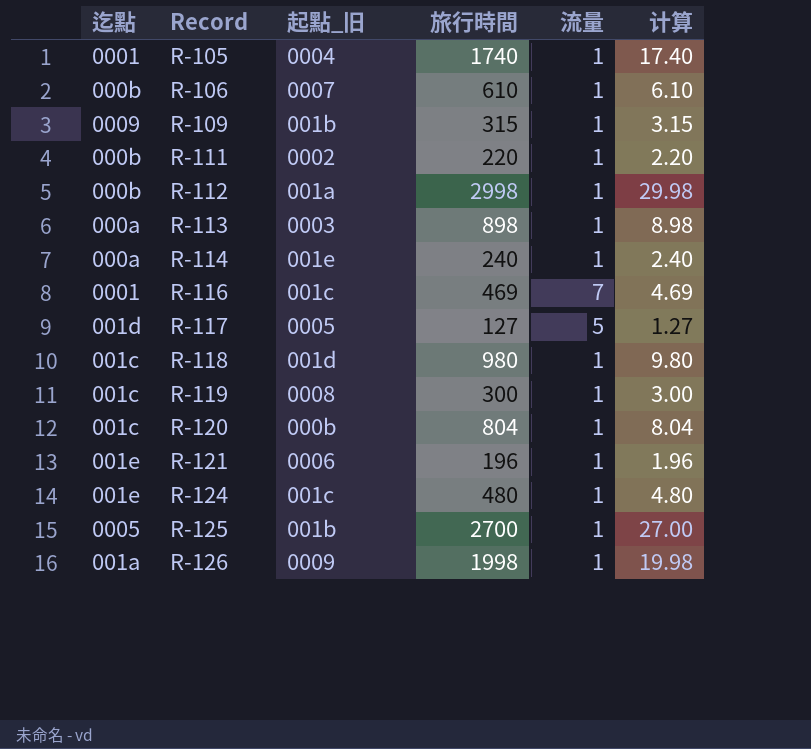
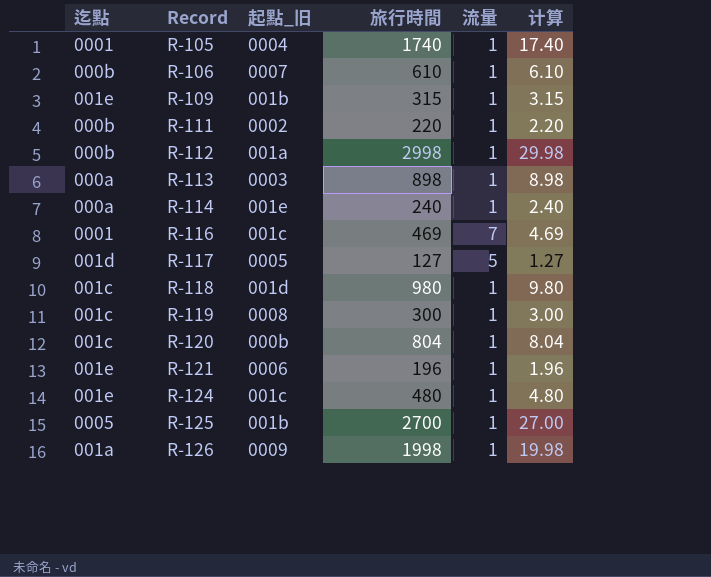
R-109 | 迄點: 0009 -> 001e

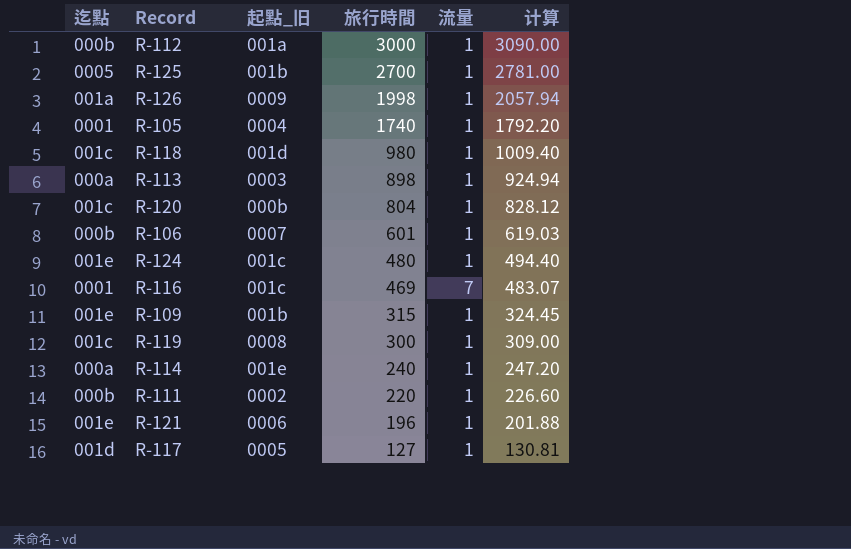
row order: Record ascending -> 旅行時間 descending
column 计算 | formula: [旅行時間] * 0.01 -> [旅行時間] * 1.03
R-112 | 旅行時間: 2998 -> 3000
R-106 | 旅行時間: 610 -> 601
R-117 | 流量: 5 -> 1

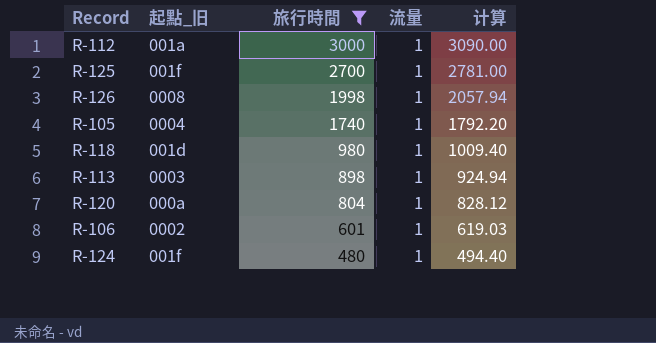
filter: none -> 旅行時間 >= 480
column 迄點 | position: 1 -> none
R-125 | 起點_旧: 001b -> 001f
R-126 | 起點_旧: 0009 -> 0008
R-120 | 起點_旧: 000b -> 000a
R-106 | 起點_旧: 0007 -> 0002
R-124 | 起點_旧: 001c -> 001f

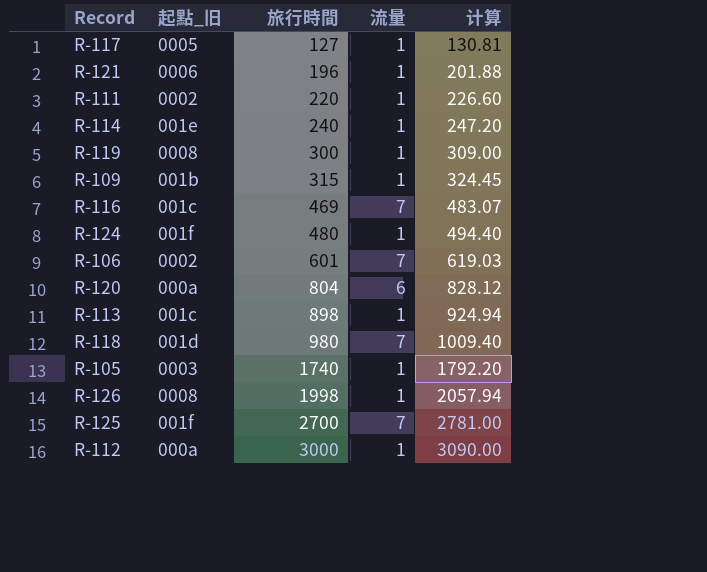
filter: 旅行時間 >= 480 -> none
row order: 旅行時間 descending -> 旅行時間 ascending
R-106 | 流量: 1 -> 7
R-120 | 流量: 1 -> 6
R-113 | 起點_旧: 0003 -> 001c
R-118 | 流量: 1 -> 7
R-105 | 起點_旧: 0004 -> 0003
R-125 | 流量: 1 -> 7
R-112 | 起點_旧: 001a -> 000a

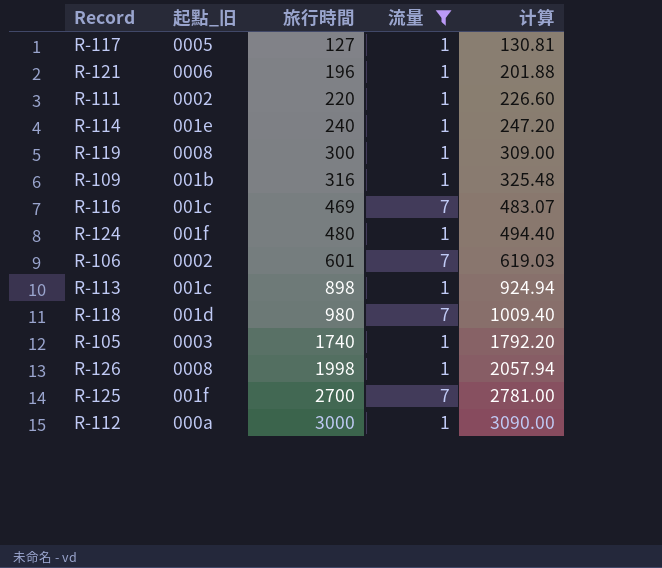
filter: none -> 流量 != 6
R-109 | 旅行時間: 315 -> 316
R-109 | 计算: 324.45 -> 325.48

